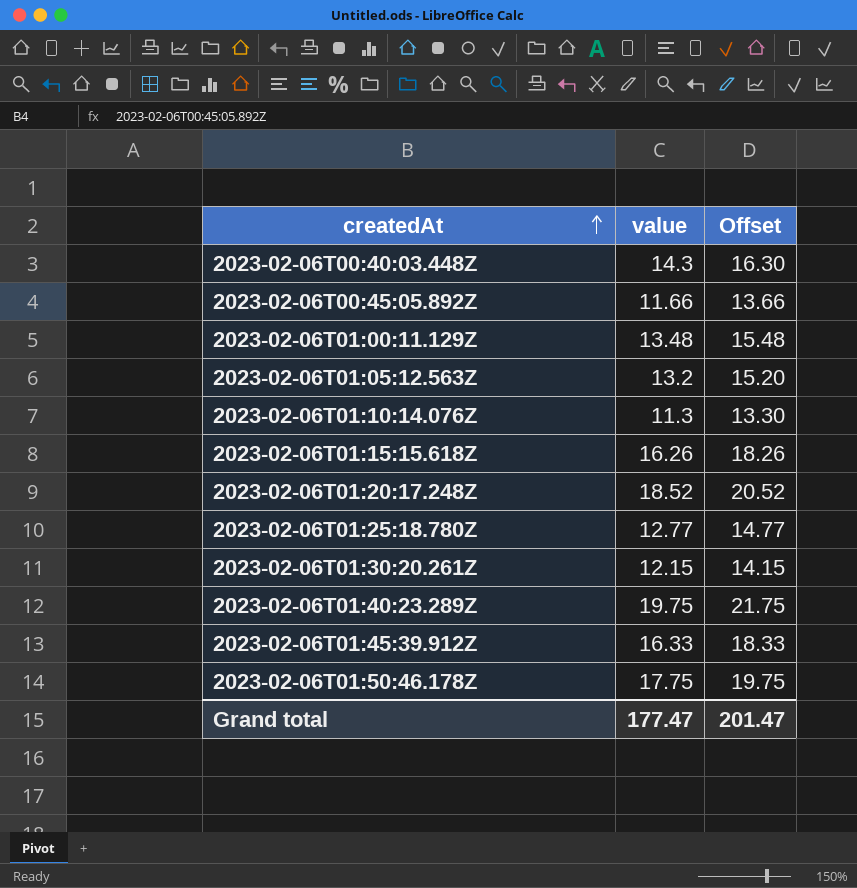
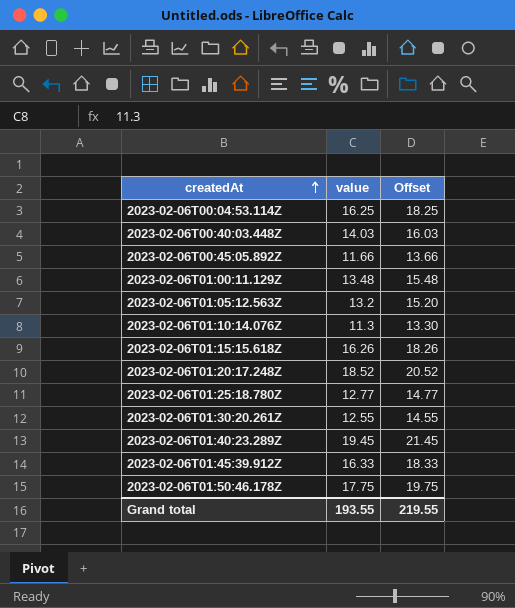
row 2023-02-06T00:04:53.114Z: none -> 16.25 | 18.25
2023-02-06T00:40:03.448Z | value: 14.3 -> 14.03
2023-02-06T00:40:03.448Z | Offset: 16.30 -> 16.03
2023-02-06T01:30:20.261Z | value: 12.15 -> 12.55
2023-02-06T01:30:20.261Z | Offset: 14.15 -> 14.55
2023-02-06T01:40:23.289Z | value: 19.75 -> 19.45
2023-02-06T01:40:23.289Z | Offset: 21.75 -> 21.45
Grand total | value: 177.47 -> 193.55
Grand total | Offset: 201.47 -> 219.55

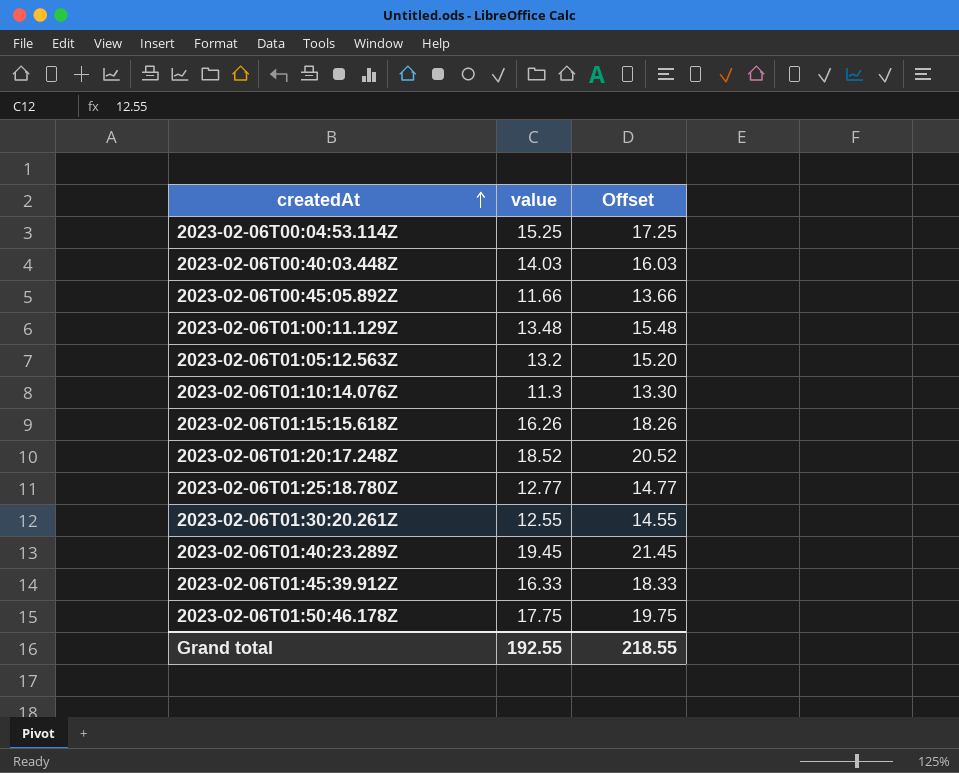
2023-02-06T00:04:53.114Z | value: 16.25 -> 15.25
2023-02-06T00:04:53.114Z | Offset: 18.25 -> 17.25
Grand total | value: 193.55 -> 192.55
Grand total | Offset: 219.55 -> 218.55

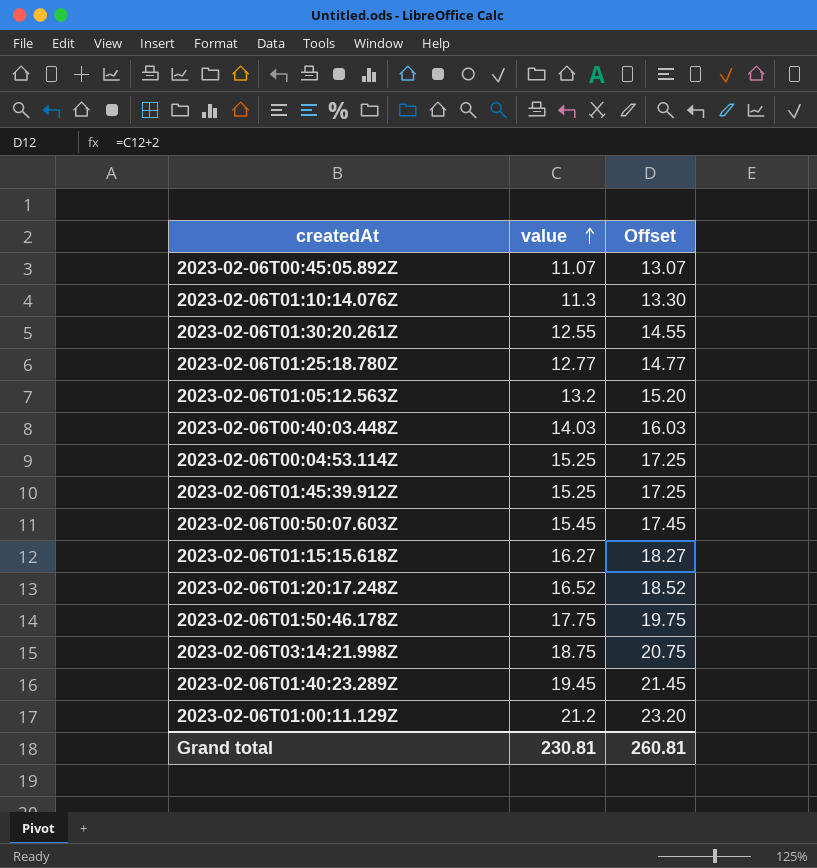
row order: createdAt ascending -> value ascending
2023-02-06T00:45:05.892Z | value: 11.66 -> 11.07
2023-02-06T00:45:05.892Z | Offset: 13.66 -> 13.07
2023-02-06T01:45:39.912Z | value: 16.33 -> 15.25
2023-02-06T01:45:39.912Z | Offset: 18.33 -> 17.25
row 2023-02-06T00:50:07.603Z: none -> 15.45 | 17.45
2023-02-06T01:15:15.618Z | value: 16.26 -> 16.27
2023-02-06T01:15:15.618Z | Offset: 18.26 -> 18.27
2023-02-06T01:20:17.248Z | value: 18.52 -> 16.52
2023-02-06T01:20:17.248Z | Offset: 20.52 -> 18.52
row 2023-02-06T03:14:21.998Z: none -> 18.75 | 20.75
2023-02-06T01:00:11.129Z | value: 13.48 -> 21.2
2023-02-06T01:00:11.129Z | Offset: 15.48 -> 23.20
Grand total | value: 192.55 -> 230.81
Grand total | Offset: 218.55 -> 260.81

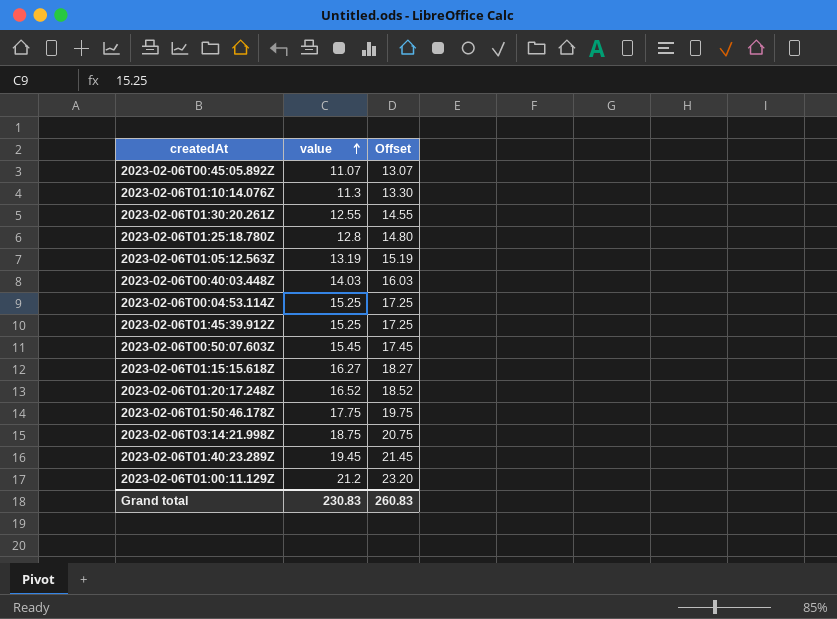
2023-02-06T01:25:18.780Z | value: 12.77 -> 12.8
2023-02-06T01:25:18.780Z | Offset: 14.77 -> 14.80
2023-02-06T01:05:12.563Z | value: 13.2 -> 13.19
2023-02-06T01:05:12.563Z | Offset: 15.20 -> 15.19
Grand total | value: 230.81 -> 230.83
Grand total | Offset: 260.81 -> 260.83

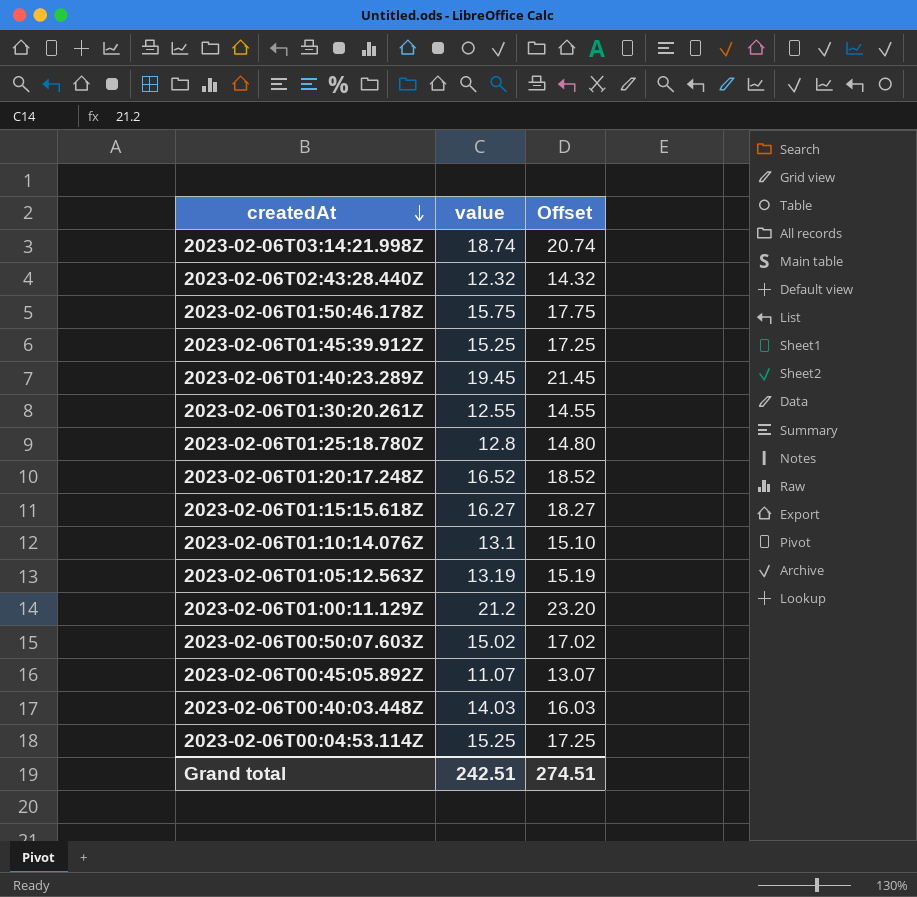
row order: value ascending -> createdAt descending
2023-02-06T03:14:21.998Z | value: 18.75 -> 18.74
2023-02-06T03:14:21.998Z | Offset: 20.75 -> 20.74
row 2023-02-06T02:43:28.440Z: none -> 12.32 | 14.32
2023-02-06T01:50:46.178Z | value: 17.75 -> 15.75
2023-02-06T01:50:46.178Z | Offset: 19.75 -> 17.75
2023-02-06T01:10:14.076Z | value: 11.3 -> 13.1
2023-02-06T01:10:14.076Z | Offset: 13.30 -> 15.10
2023-02-06T00:50:07.603Z | value: 15.45 -> 15.02
2023-02-06T00:50:07.603Z | Offset: 17.45 -> 17.02
Grand total | value: 230.83 -> 242.51
Grand total | Offset: 260.83 -> 274.51

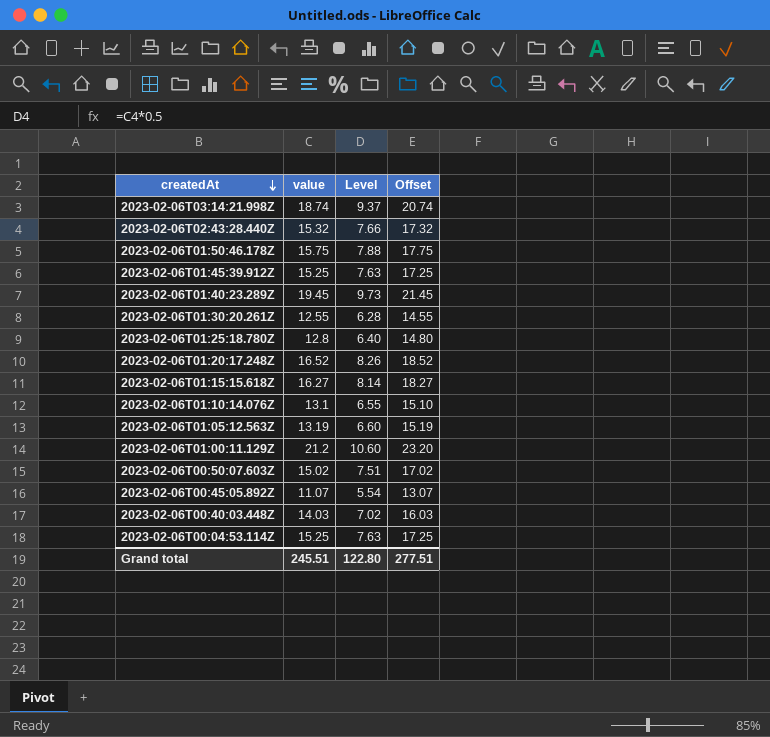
column Level | formula: none -> [value] * 0.5
2023-02-06T02:43:28.440Z | value: 12.32 -> 15.32
2023-02-06T02:43:28.440Z | Offset: 14.32 -> 17.32
Grand total | value: 242.51 -> 245.51
Grand total | Offset: 274.51 -> 277.51

